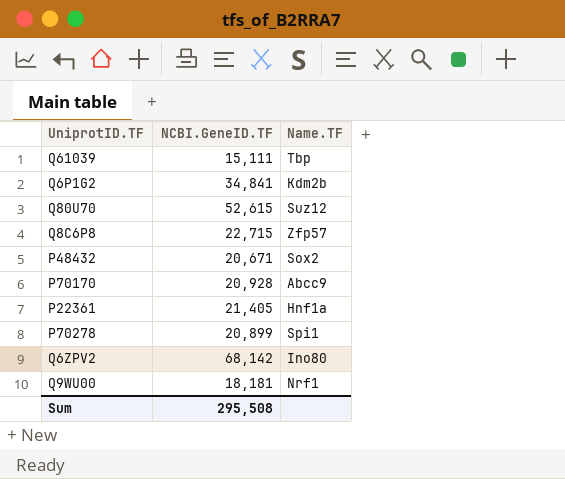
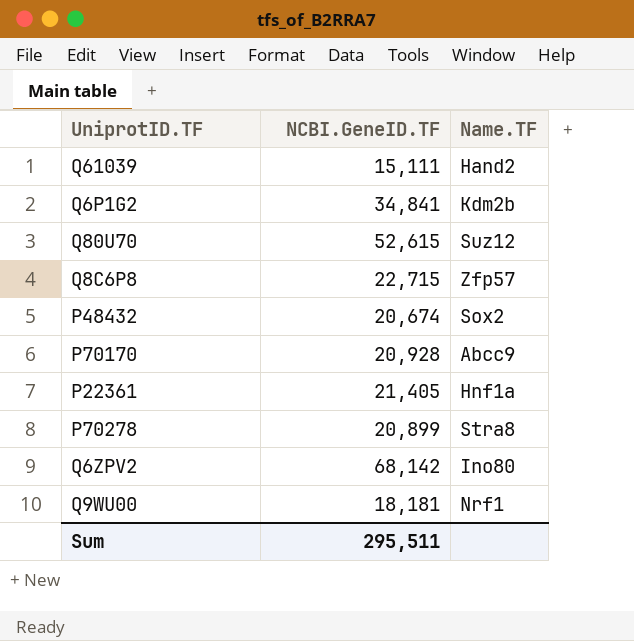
Q61039 | Name.TF: Tbp -> Hand2
P48432 | NCBI.GeneID.TF: 20,671 -> 20,674
P70278 | Name.TF: Spi1 -> Stra8
Sum | NCBI.GeneID.TF: 295,508 -> 295,511

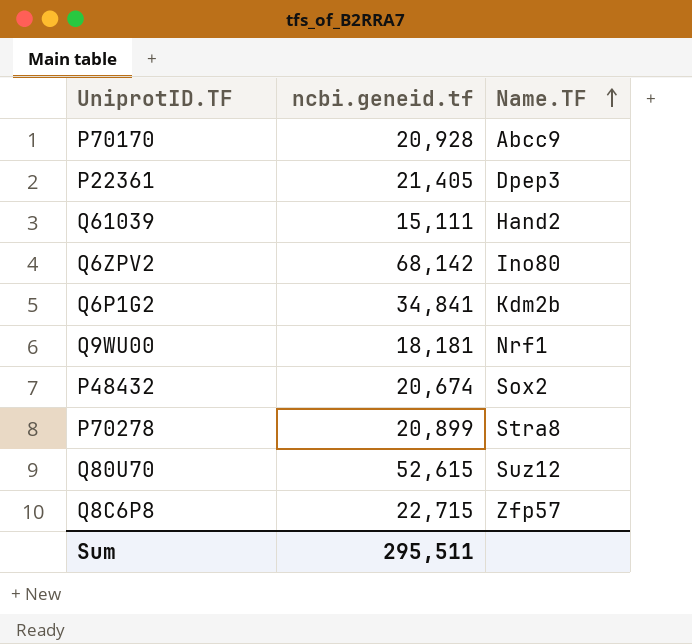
row order: none -> Name.TF ascending
column name: NCBI.GeneID.TF -> ncbi.geneid.tf
P22361 | Name.TF: Hnf1a -> Dpep3

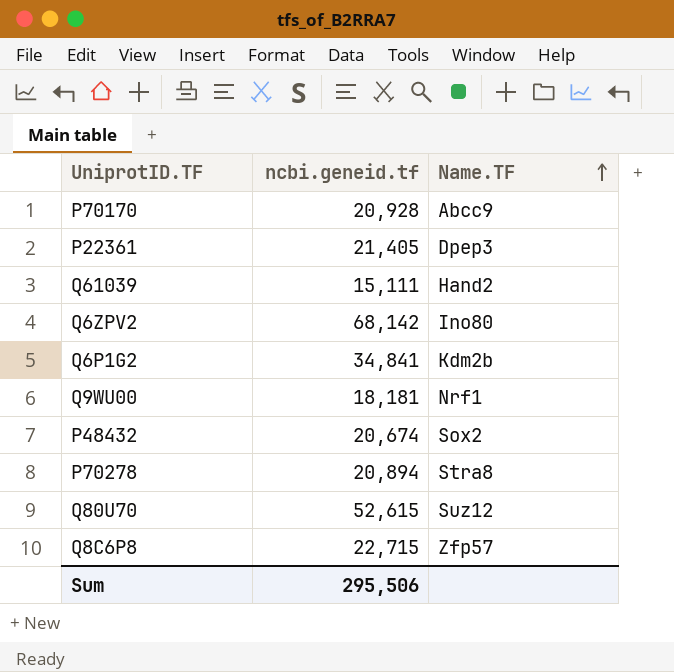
P70278 | ncbi.geneid.tf: 20,899 -> 20,894
Sum | ncbi.geneid.tf: 295,511 -> 295,506

